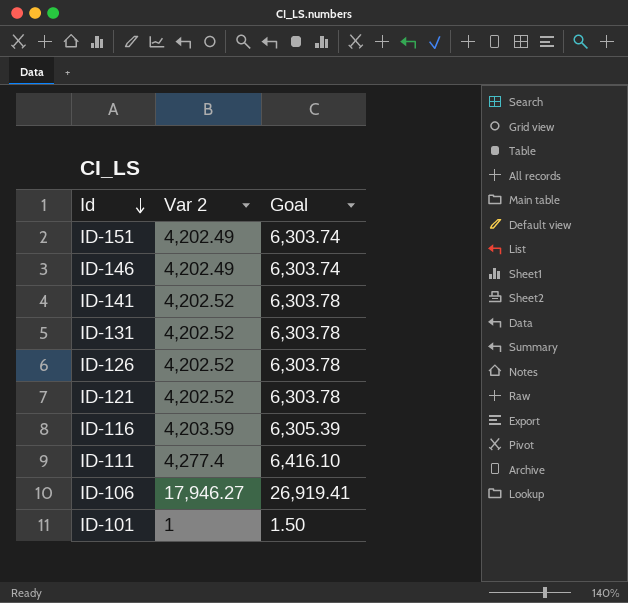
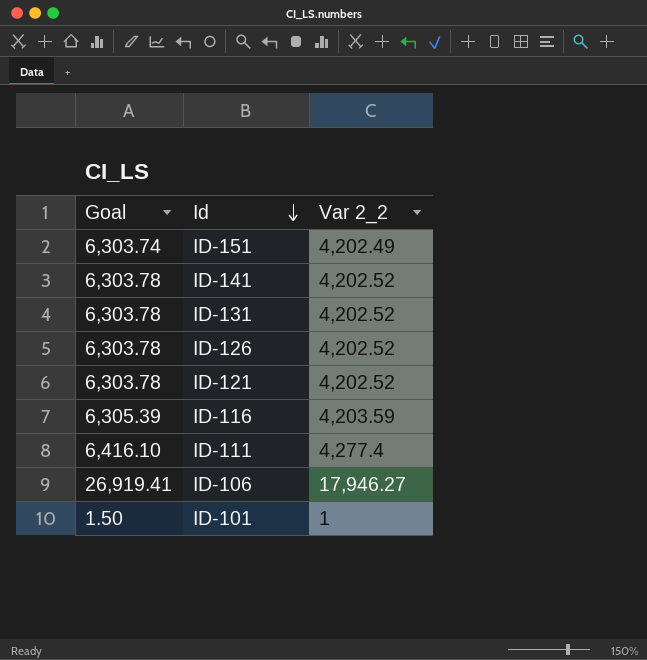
column Goal | position: 3 -> 1
column name: Var 2 -> Var 2_2
row ID-146: 4,202.49 | 6,303.74 -> none

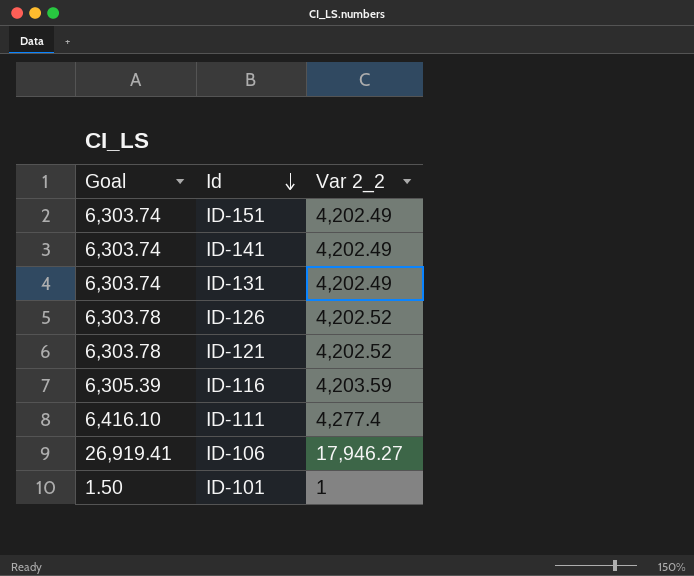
ID-141 | Goal: 6,303.78 -> 6,303.74
ID-141 | Var 2_2: 4,202.52 -> 4,202.49
ID-131 | Goal: 6,303.78 -> 6,303.74
ID-131 | Var 2_2: 4,202.52 -> 4,202.49

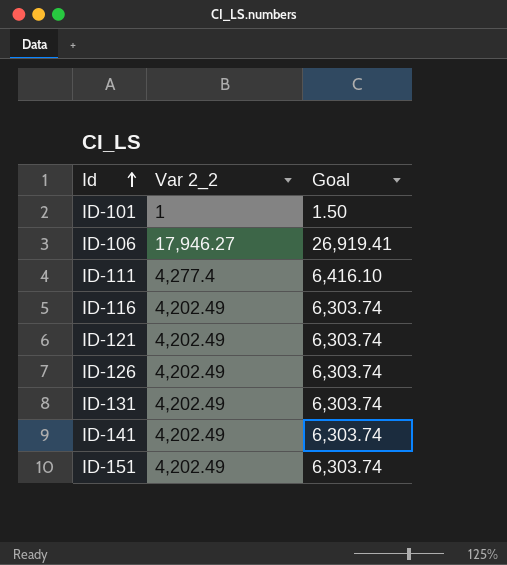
row order: Id descending -> Id ascending
column Goal | position: 1 -> 3
ID-116 | Var 2_2: 4,203.59 -> 4,202.49
ID-116 | Goal: 6,305.39 -> 6,303.74
ID-121 | Var 2_2: 4,202.52 -> 4,202.49
ID-121 | Goal: 6,303.78 -> 6,303.74
ID-126 | Var 2_2: 4,202.52 -> 4,202.49
ID-126 | Goal: 6,303.78 -> 6,303.74

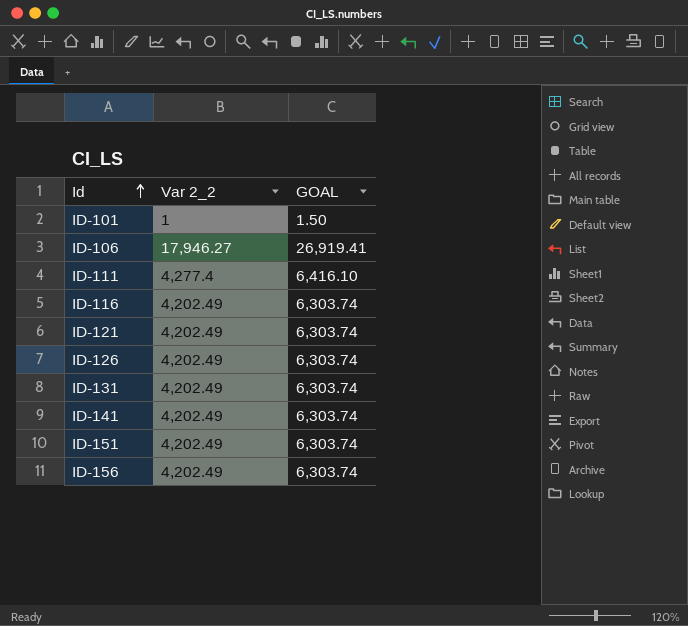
column name: Goal -> GOAL
row ID-156: none -> 4,202.49 | 6,303.74

